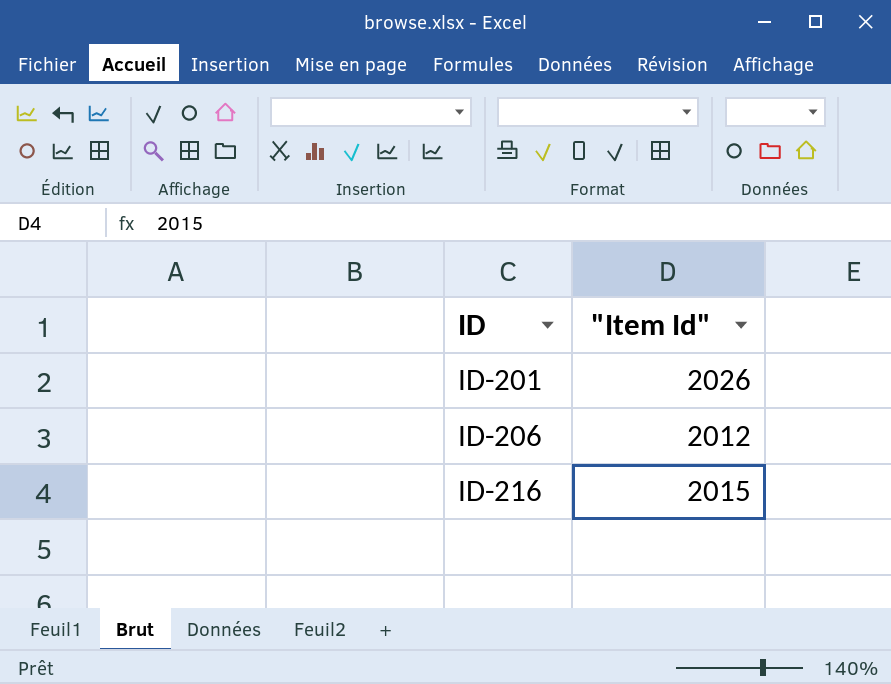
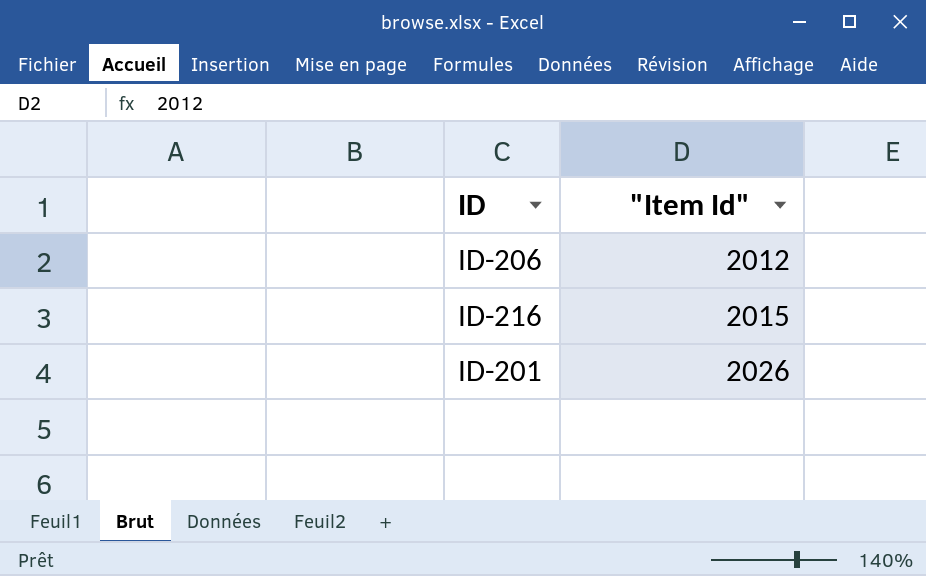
row order: ID ascending -> "Item Id" ascending

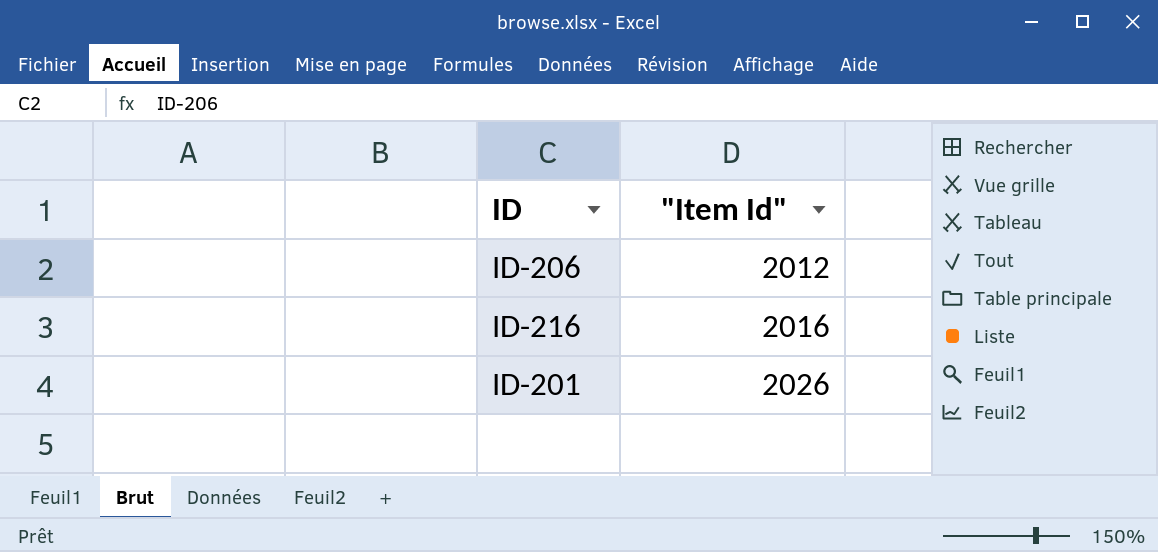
ID-216 | "Item Id": 2015 -> 2016

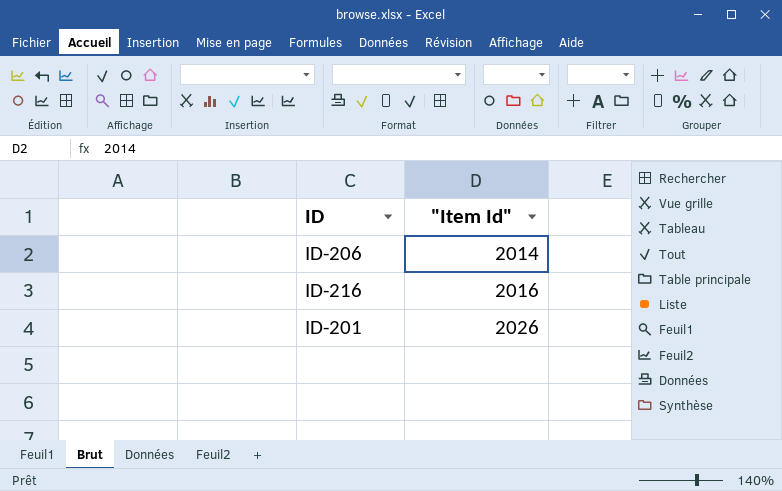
ID-206 | "Item Id": 2012 -> 2014

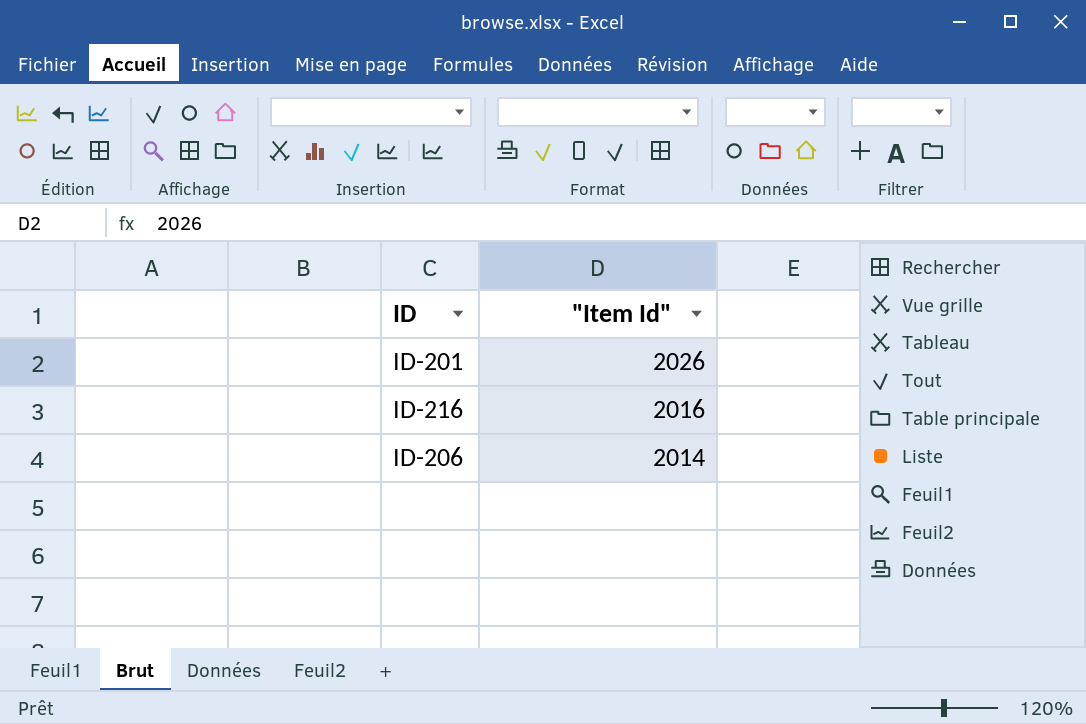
row order: "Item Id" ascending -> "Item Id" descending

